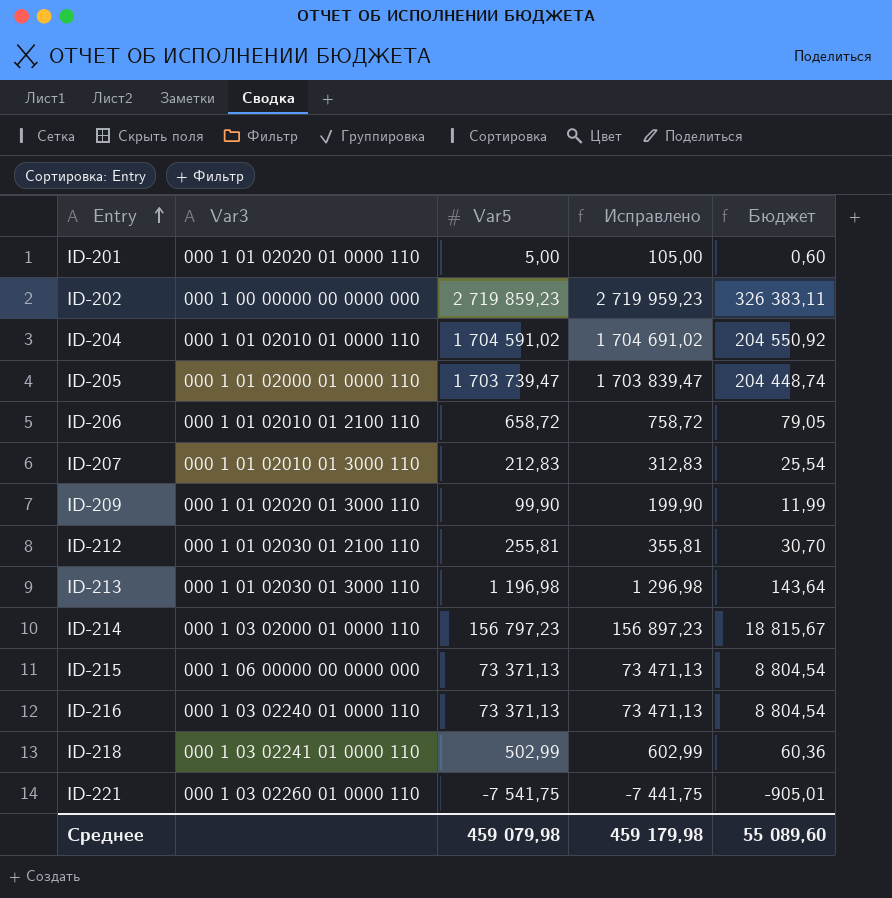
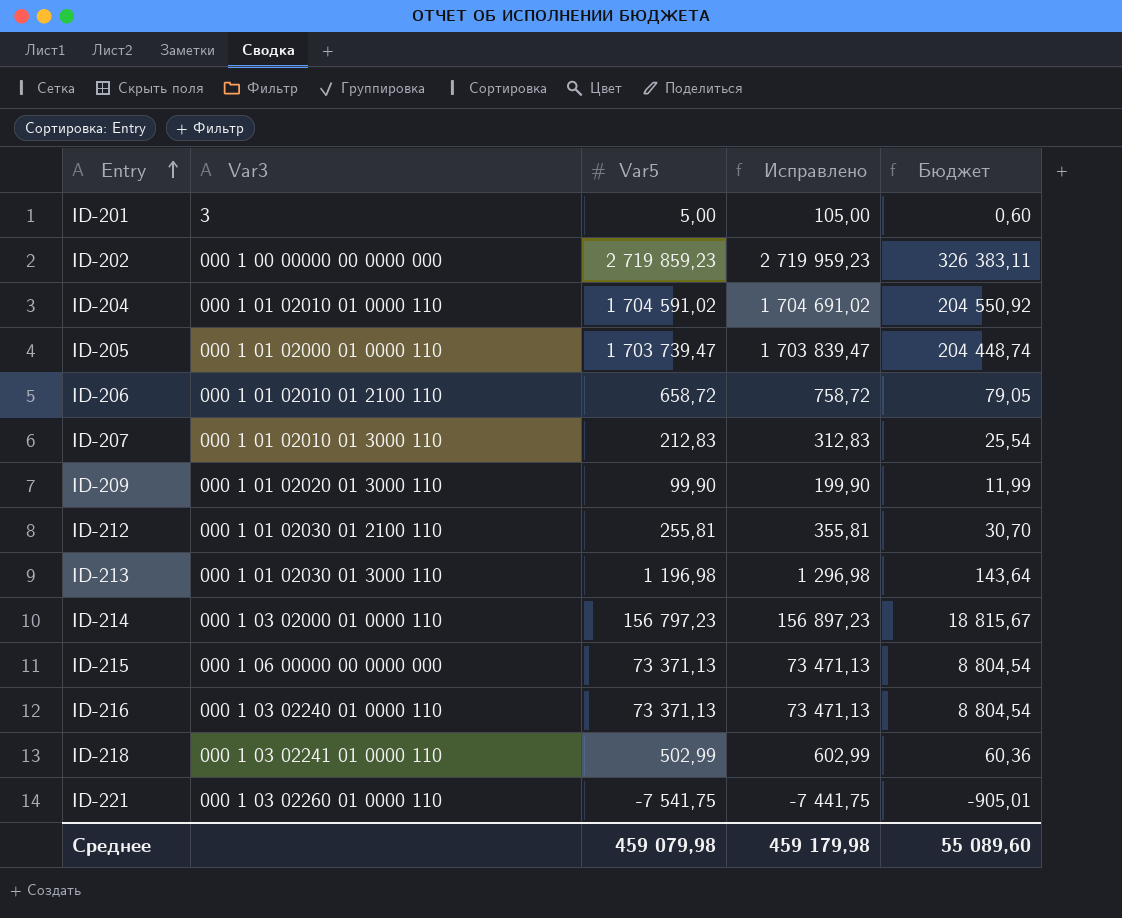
ID-201 | Var3: 000 1 01 02020 01 0000 110 -> 3

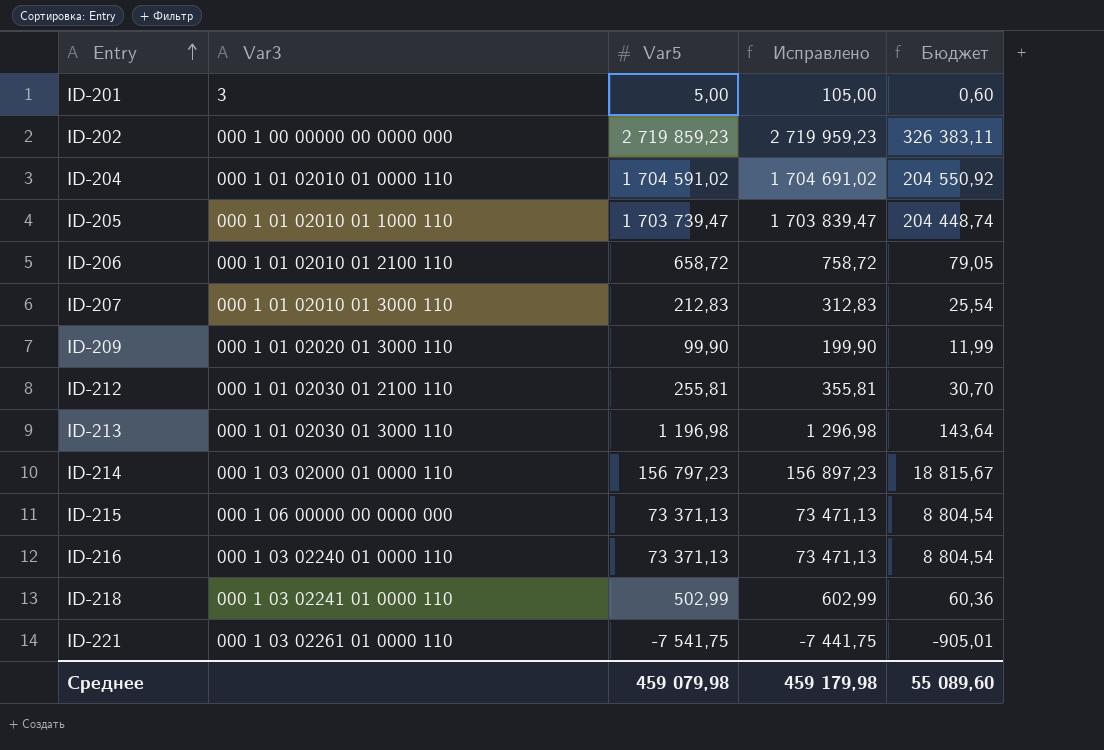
ID-205 | Var3: 000 1 01 02000 01 0000 110 -> 000 1 01 02010 01 1000 110
ID-221 | Var3: 000 1 03 02260 01 0000 110 -> 000 1 03 02261 01 0000 110

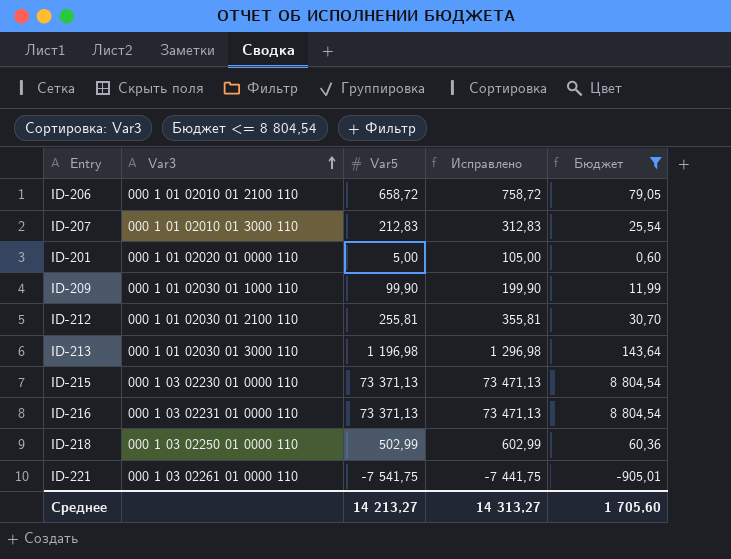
filter: none -> Бюджет <= 8 804,54
row order: Entry ascending -> Var3 ascending
ID-201 | Var3: 3 -> 000 1 01 02020 01 0000 110
ID-209 | Var3: 000 1 01 02020 01 3000 110 -> 000 1 01 02030 01 1000 110
ID-215 | Var3: 000 1 06 00000 00 0000 000 -> 000 1 03 02230 01 0000 110
ID-216 | Var3: 000 1 03 02240 01 0000 110 -> 000 1 03 02231 01 0000 110
ID-218 | Var3: 000 1 03 02241 01 0000 110 -> 000 1 03 02250 01 0000 110
Среднее | Var5: 459 079,98 -> 14 213,27
Среднее | Исправлено: 459 179,98 -> 14 313,27
Среднее | Бюджет: 55 089,60 -> 1 705,60

